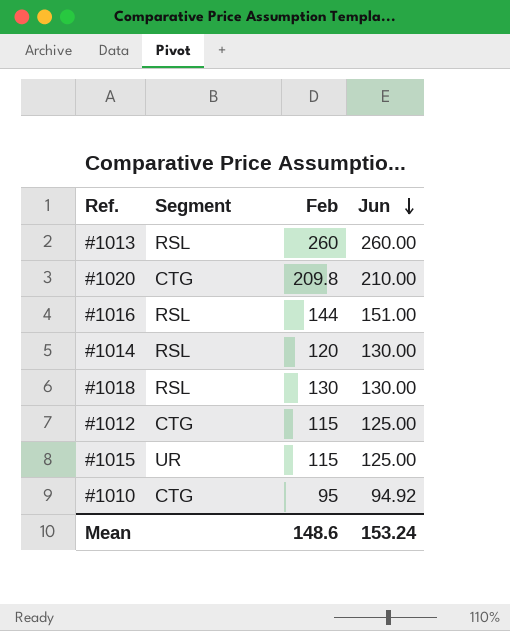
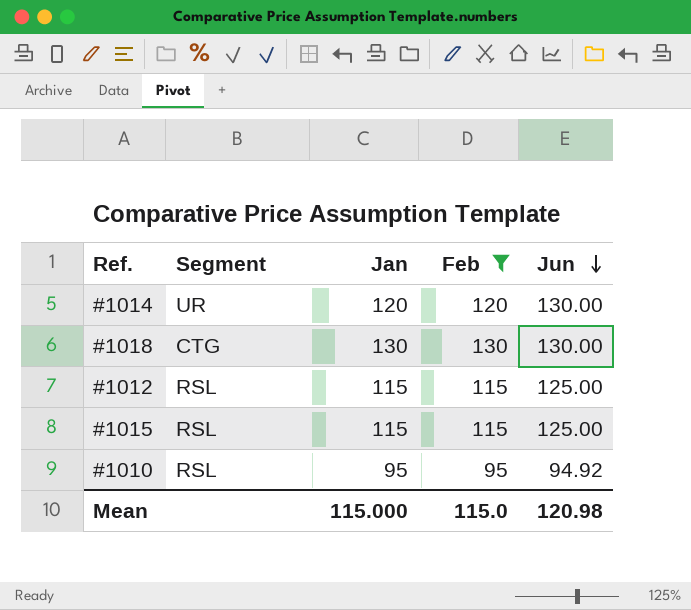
filter: none -> Feb <= 130
column Jan | position: none -> 3
#1014 | Segment: RSL -> UR
#1018 | Segment: RSL -> CTG
#1012 | Segment: CTG -> RSL
#1015 | Segment: UR -> RSL
#1010 | Segment: CTG -> RSL
Mean | Feb: 148.6 -> 115.0
Mean | Jun: 153.24 -> 120.98

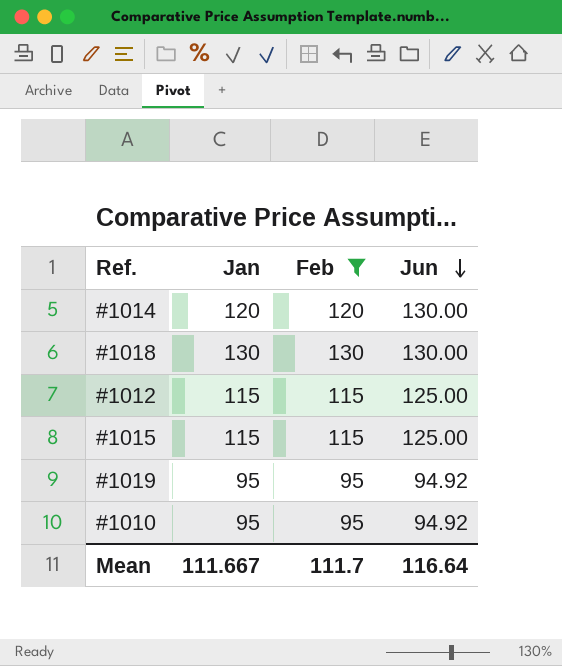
column Segment | position: 2 -> none
row #1019: none -> 95 | 95 | 94.92
Mean | Jan: 115.000 -> 111.667
Mean | Feb: 115.0 -> 111.7
Mean | Jun: 120.98 -> 116.64

